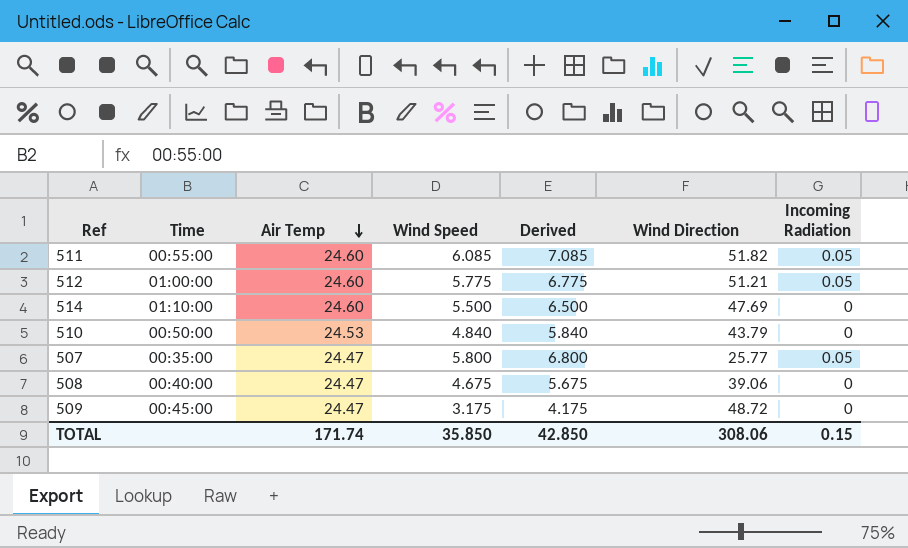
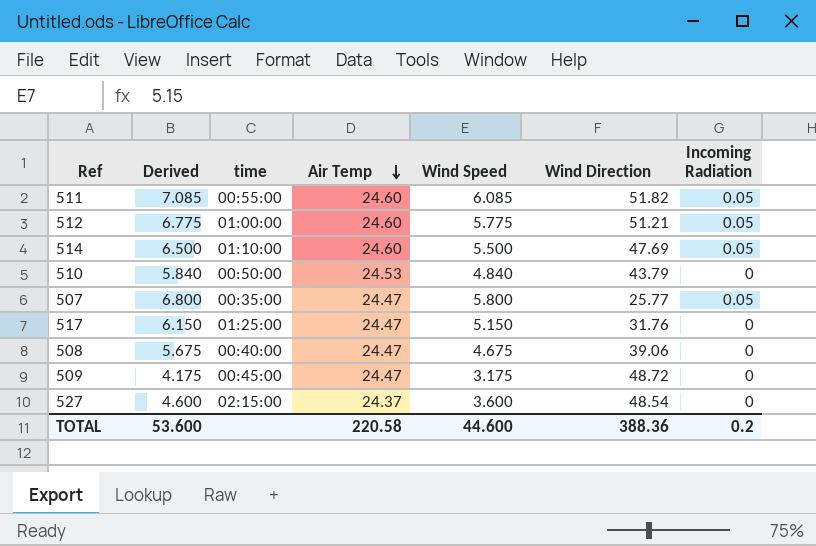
column Derived | position: 5 -> 2
column name: Time -> time
514 | Incoming Radiation: 0 -> 0.05
row 517: none -> 6.150 | 01:25:00 | 24.47 | 5.150 | 31.76 | 0
row 527: none -> 4.600 | 02:15:00 | 24.37 | 3.600 | 48.54 | 0
TOTAL | Derived: 42.850 -> 53.600
TOTAL | Air Temp: 171.74 -> 220.58
TOTAL | Wind Speed: 35.850 -> 44.600
TOTAL | Wind Direction: 308.06 -> 388.36
TOTAL | Incoming Radiation: 0.15 -> 0.2

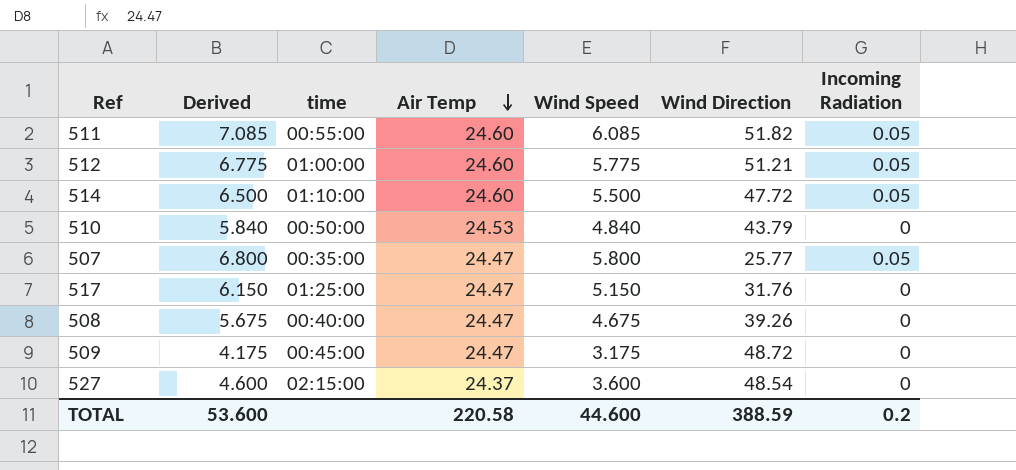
514 | Wind Direction: 47.69 -> 47.72
508 | Wind Direction: 39.06 -> 39.26
TOTAL | Wind Direction: 388.36 -> 388.59

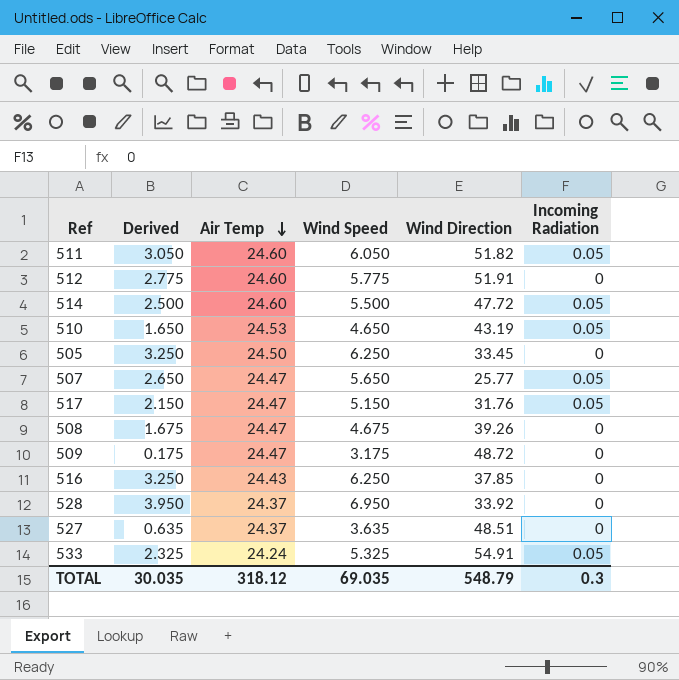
column time | position: 3 -> none
column Derived | formula: [Wind Speed] + 1 -> [Wind Speed] - 3
511 | Wind Speed: 6.085 -> 6.050
512 | Wind Direction: 51.21 -> 51.91
512 | Incoming Radiation: 0.05 -> 0
510 | Wind Speed: 4.840 -> 4.650
510 | Wind Direction: 43.79 -> 43.19
510 | Incoming Radiation: 0 -> 0.05
row 505: none -> 3.250 | 24.50 | 6.250 | 33.45 | 0
507 | Wind Speed: 5.800 -> 5.650
517 | Incoming Radiation: 0 -> 0.05
row 516: none -> 3.250 | 24.43 | 6.250 | 37.85 | 0
row 528: none -> 3.950 | 24.37 | 6.950 | 33.92 | 0
527 | Wind Speed: 3.600 -> 3.635
527 | Wind Direction: 48.54 -> 48.51
row 533: none -> 2.325 | 24.24 | 5.325 | 54.91 | 0.05
TOTAL | Derived: 53.600 -> 30.035
TOTAL | Air Temp: 220.58 -> 318.12
TOTAL | Wind Speed: 44.600 -> 69.035
TOTAL | Wind Direction: 388.59 -> 548.79
TOTAL | Incoming Radiation: 0.2 -> 0.3

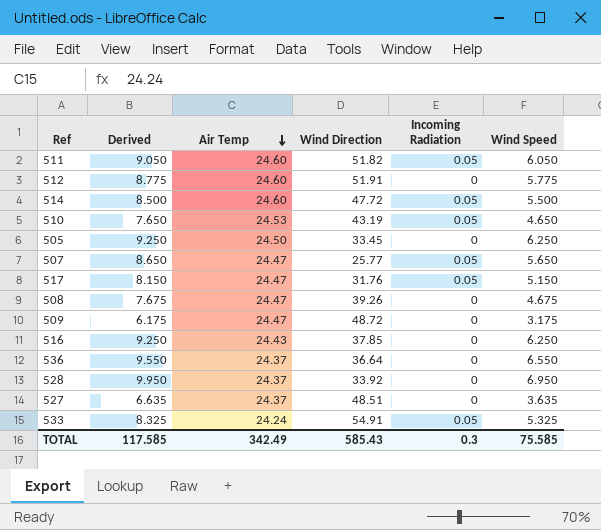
column Derived | formula: [Wind Speed] - 3 -> [Wind Speed] + 3
column Wind Speed | position: 4 -> 6
row 536: none -> 9.550 | 24.37 | 36.64 | 0 | 6.550
TOTAL | Derived: 30.035 -> 117.585
TOTAL | Air Temp: 318.12 -> 342.49
TOTAL | Wind Direction: 548.79 -> 585.43
TOTAL | Wind Speed: 69.035 -> 75.585

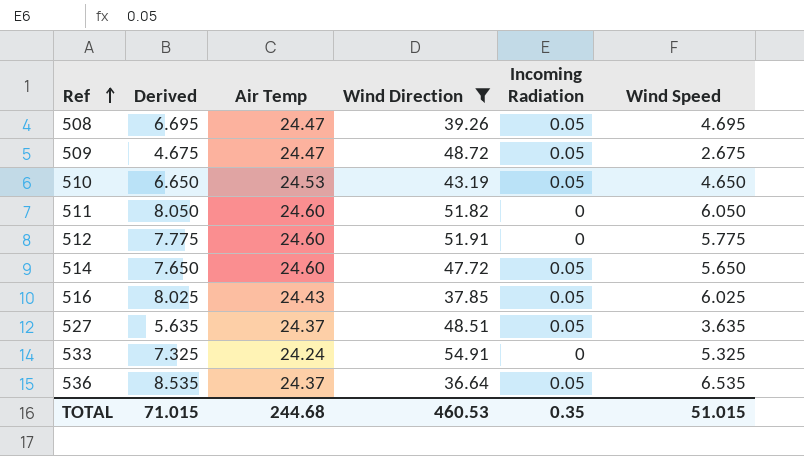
filter: none -> Wind Direction >= 36.64
row order: Air Temp descending -> Ref ascending
column Derived | formula: [Wind Speed] + 3 -> [Wind Speed] + 2
508 | Incoming Radiation: 0 -> 0.05
508 | Wind Speed: 4.675 -> 4.695
509 | Incoming Radiation: 0 -> 0.05
509 | Wind Speed: 3.175 -> 2.675
511 | Incoming Radiation: 0.05 -> 0
514 | Wind Speed: 5.500 -> 5.650
516 | Incoming Radiation: 0 -> 0.05
516 | Wind Speed: 6.250 -> 6.025
527 | Incoming Radiation: 0 -> 0.05
533 | Incoming Radiation: 0.05 -> 0
536 | Incoming Radiation: 0 -> 0.05
536 | Wind Speed: 6.550 -> 6.535
TOTAL | Derived: 117.585 -> 71.015
TOTAL | Air Temp: 342.49 -> 244.68
TOTAL | Wind Direction: 585.43 -> 460.53
TOTAL | Incoming Radiation: 0.3 -> 0.35
TOTAL | Wind Speed: 75.585 -> 51.015

